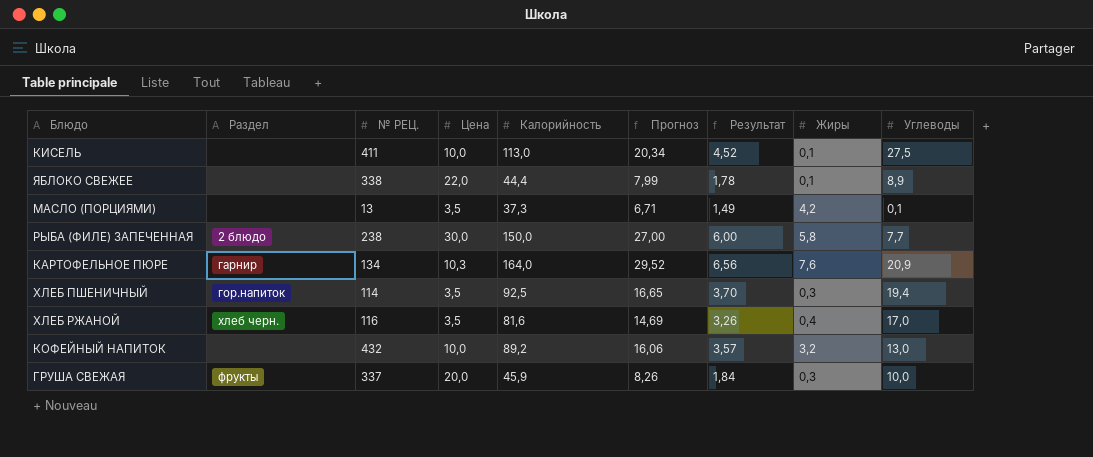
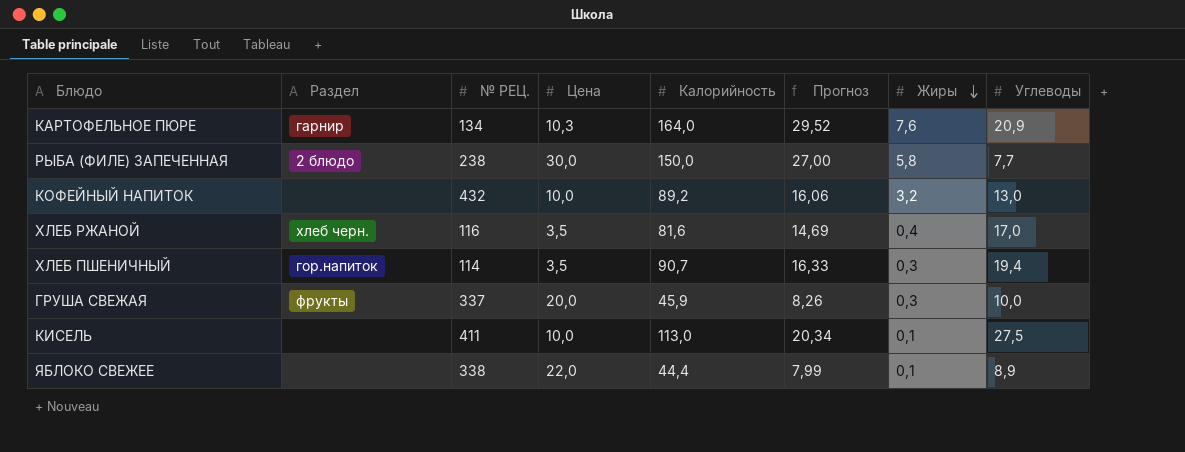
row order: none -> Жиры descending
column Результат | formula: [Калорийность] * 0,04 -> none
row МАСЛО (ПОРЦИЯМИ): none | 13 | 3,5 | 37,3 | 6,71 | 1,49 | 4,2 | 0,1 -> none
ХЛЕБ ПШЕНИЧНЫЙ | Калорийность: 92,5 -> 90,7
ХЛЕБ ПШЕНИЧНЫЙ | Прогноз: 16,65 -> 16,33

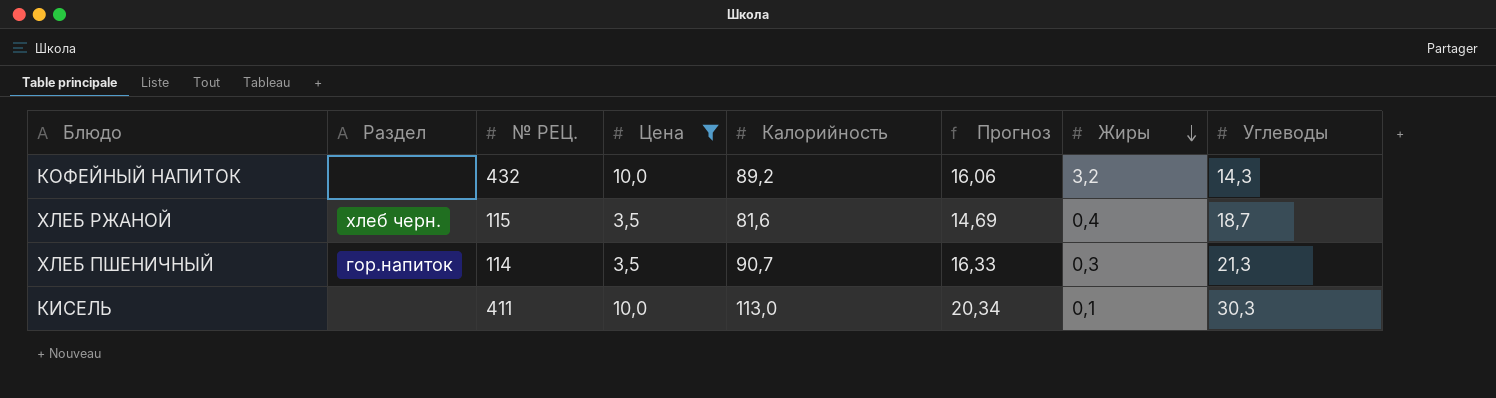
filter: none -> Цена <= 10,0
КОФЕЙНЫЙ НАПИТОК | Углеводы: 13,0 -> 14,3
ХЛЕБ РЖАНОЙ | № РЕЦ.: 116 -> 115
ХЛЕБ РЖАНОЙ | Углеводы: 17,0 -> 18,7
ХЛЕБ ПШЕНИЧНЫЙ | Углеводы: 19,4 -> 21,3
КИСЕЛЬ | Углеводы: 27,5 -> 30,3

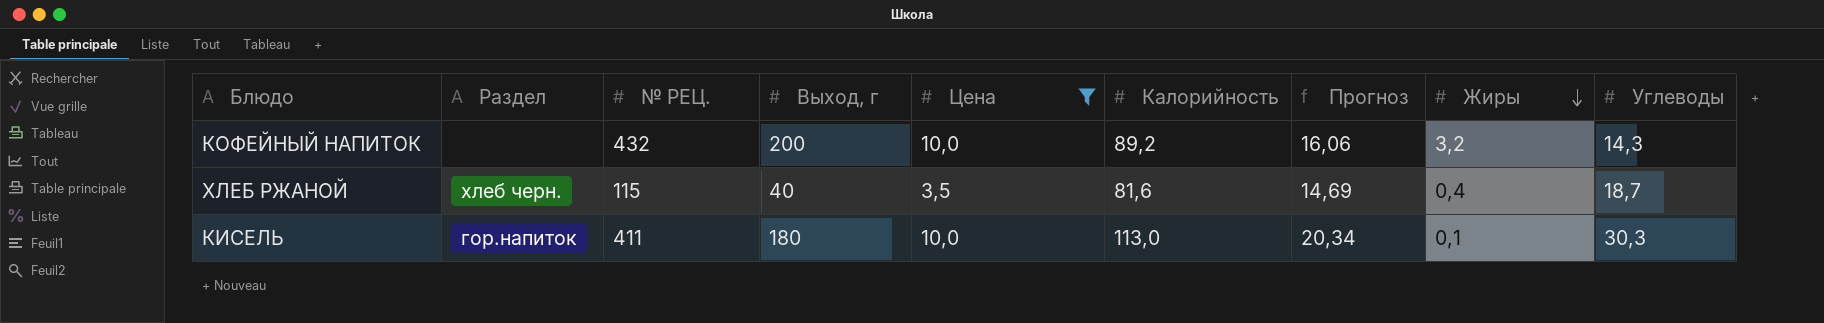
column Выход, г | position: none -> 4
row ХЛЕБ ПШЕНИЧНЫЙ: гор.напиток | 114 | 3,5 | 90,7 | 16,33 | 0,3 | 21,3 -> none
КИСЕЛЬ | Раздел: none -> гор.напиток

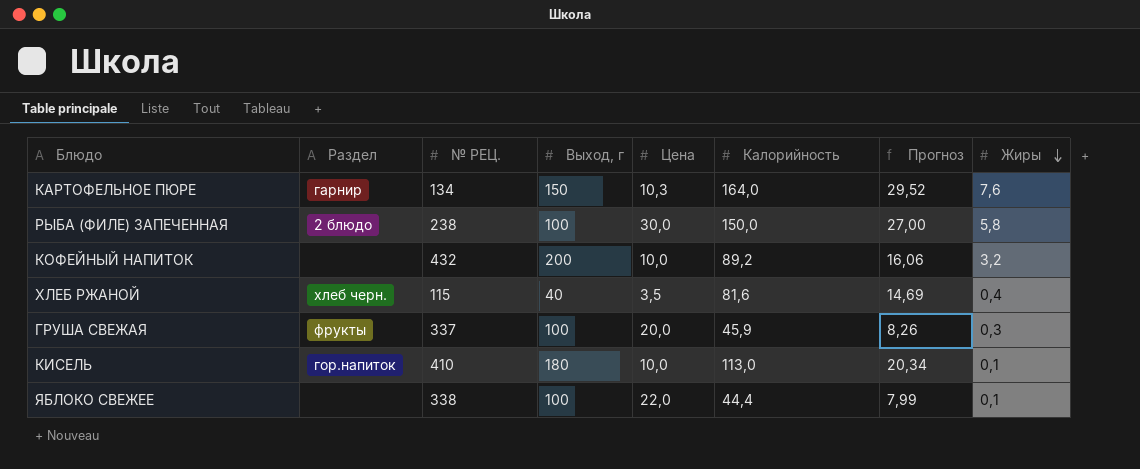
filter: Цена <= 10,0 -> none
column Углеводы | position: 9 -> none
КИСЕЛЬ | № РЕЦ.: 411 -> 410

